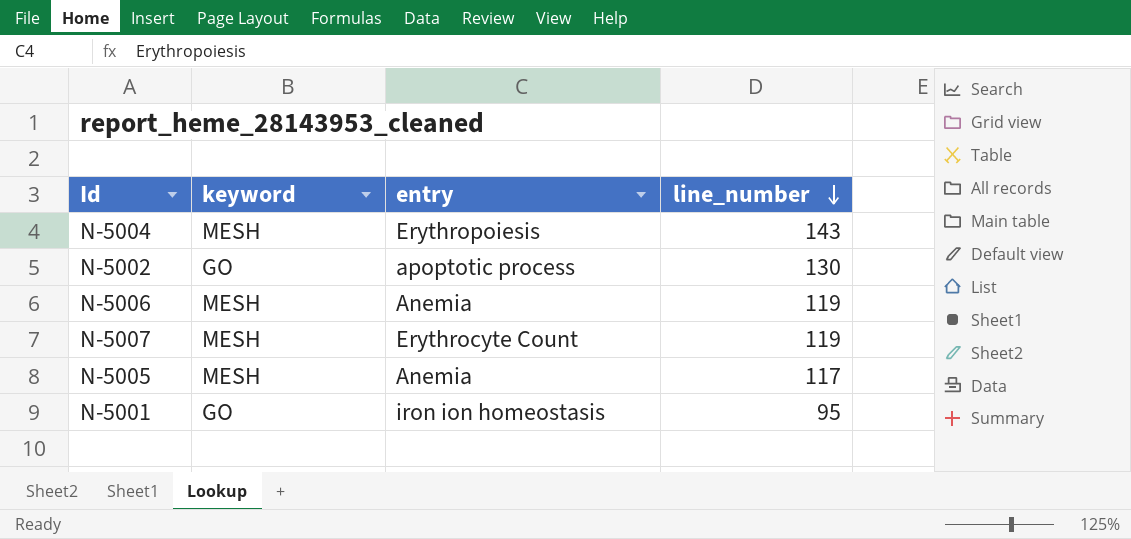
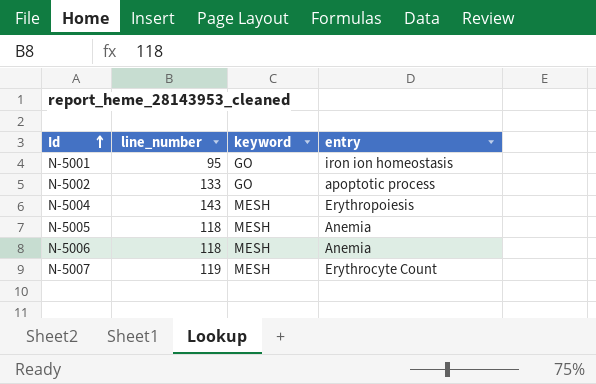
row order: line_number descending -> Id ascending
column line_number | position: 4 -> 2
N-5002 | line_number: 130 -> 133
N-5005 | line_number: 117 -> 118
N-5006 | line_number: 119 -> 118

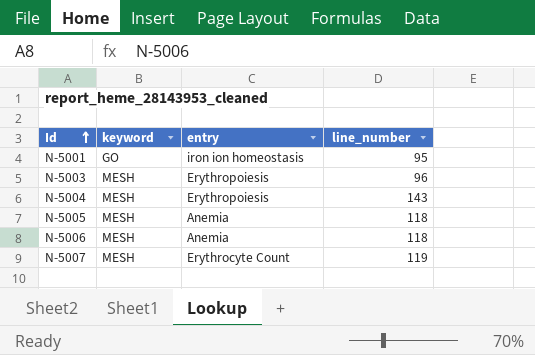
column line_number | position: 2 -> 4
row N-5002: 133 | GO | apoptotic process -> none
row N-5003: none -> MESH | Erythropoiesis | 96

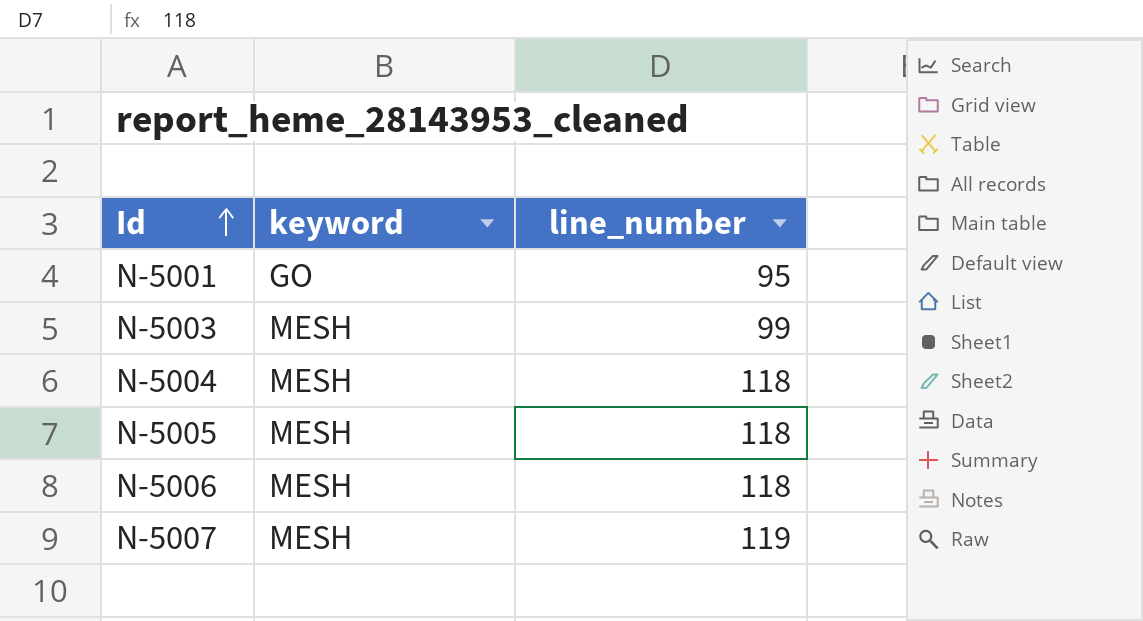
column entry | position: 3 -> none
N-5003 | line_number: 96 -> 99
N-5004 | line_number: 143 -> 118

